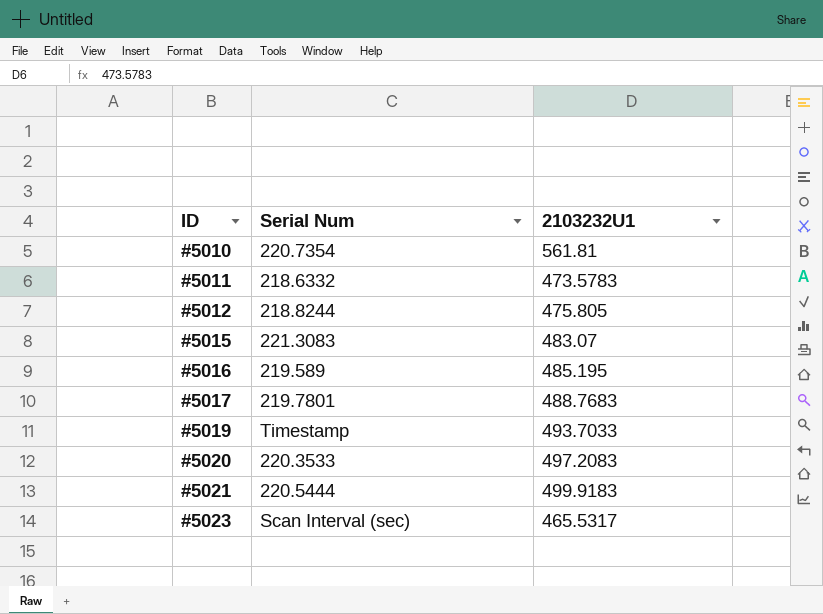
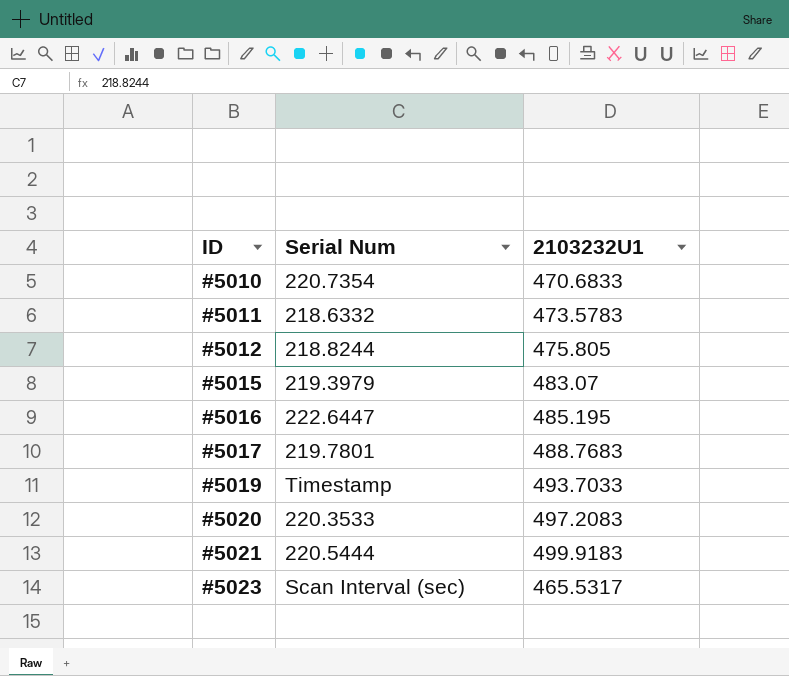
#5010 | 2103232U1: 561.81 -> 470.6833
#5015 | Serial Num: 221.3083 -> 219.3979
#5016 | Serial Num: 219.589 -> 222.6447

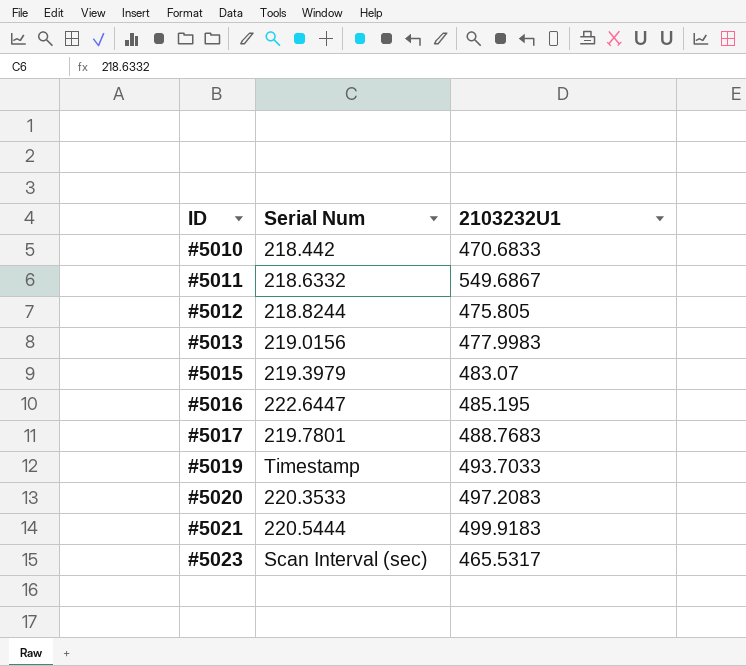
#5010 | Serial Num: 220.7354 -> 218.442
#5011 | 2103232U1: 473.5783 -> 549.6867
row #5013: none -> 219.0156 | 477.9983

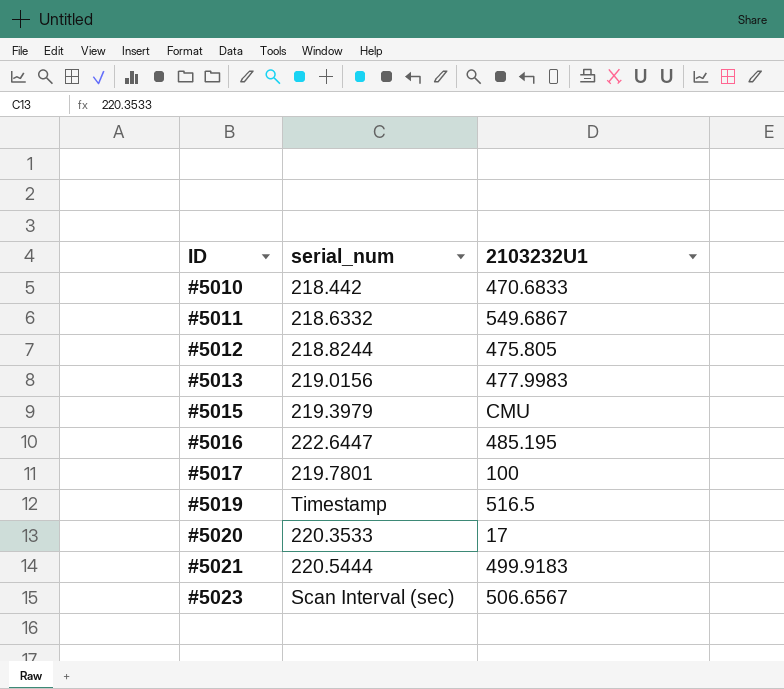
column name: Serial Num -> serial_num
#5015 | 2103232U1: 483.07 -> CMU
#5017 | 2103232U1: 488.7683 -> 100
#5019 | 2103232U1: 493.7033 -> 516.5
#5020 | 2103232U1: 497.2083 -> 17
#5023 | 2103232U1: 465.5317 -> 506.6567

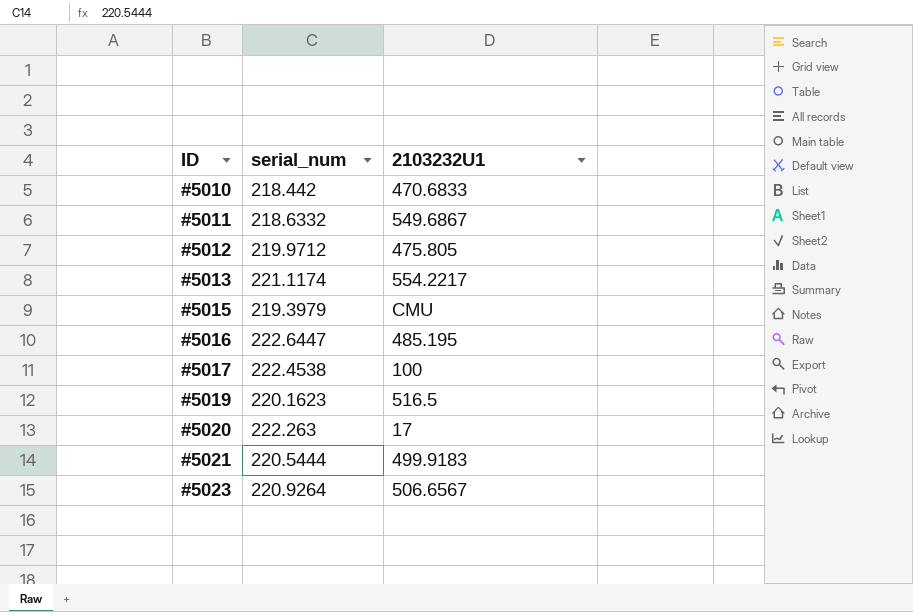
#5012 | serial_num: 218.8244 -> 219.9712
#5013 | serial_num: 219.0156 -> 221.1174
#5013 | 2103232U1: 477.9983 -> 554.2217
#5017 | serial_num: 219.7801 -> 222.4538
#5019 | serial_num: Timestamp -> 220.1623
#5020 | serial_num: 220.3533 -> 222.263
#5023 | serial_num: Scan Interval (sec) -> 220.9264

